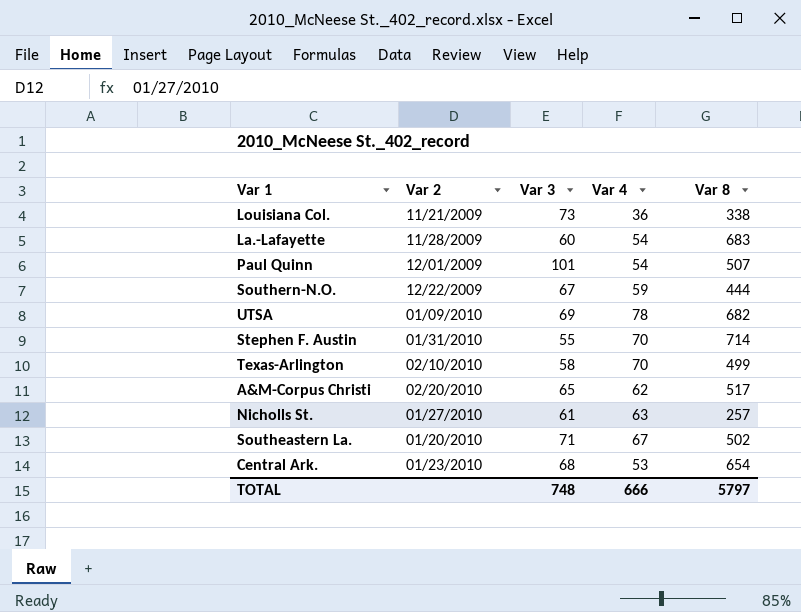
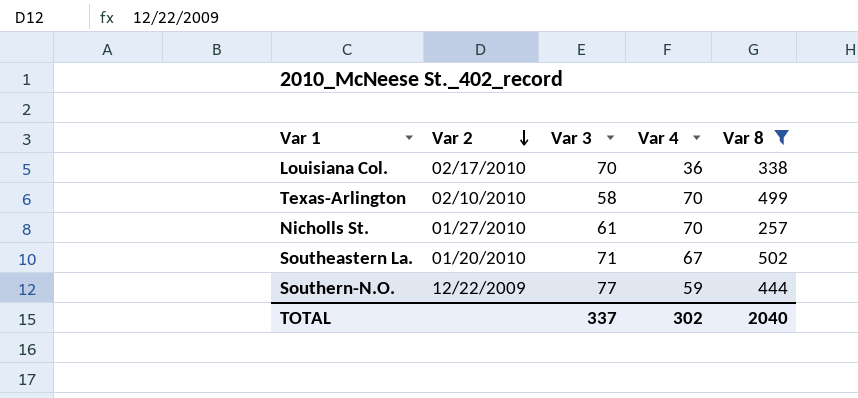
filter: none -> Var 8 <= 502
row order: none -> Var 2 descending
Louisiana Col. | Var 2: 11/21/2009 -> 02/17/2010
Louisiana Col. | Var 3: 73 -> 70
Nicholls St. | Var 4: 63 -> 70
Southern-N.O. | Var 3: 67 -> 77
TOTAL | Var 3: 748 -> 337
TOTAL | Var 4: 666 -> 302
TOTAL | Var 8: 5797 -> 2040

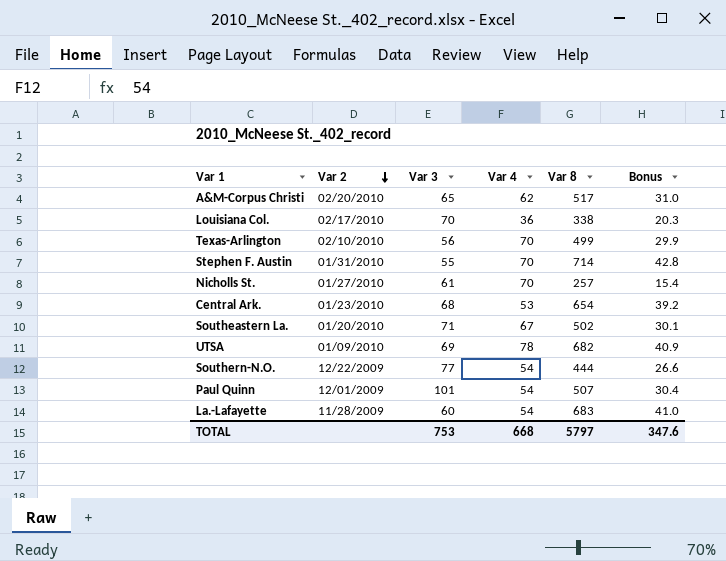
filter: Var 8 <= 502 -> none
column Bonus | formula: none -> [Var 8] * 0.06
Texas-Arlington | Var 3: 58 -> 56
Southern-N.O. | Var 4: 59 -> 54
TOTAL | Var 3: 337 -> 753
TOTAL | Var 4: 302 -> 668
TOTAL | Var 8: 2040 -> 5797

